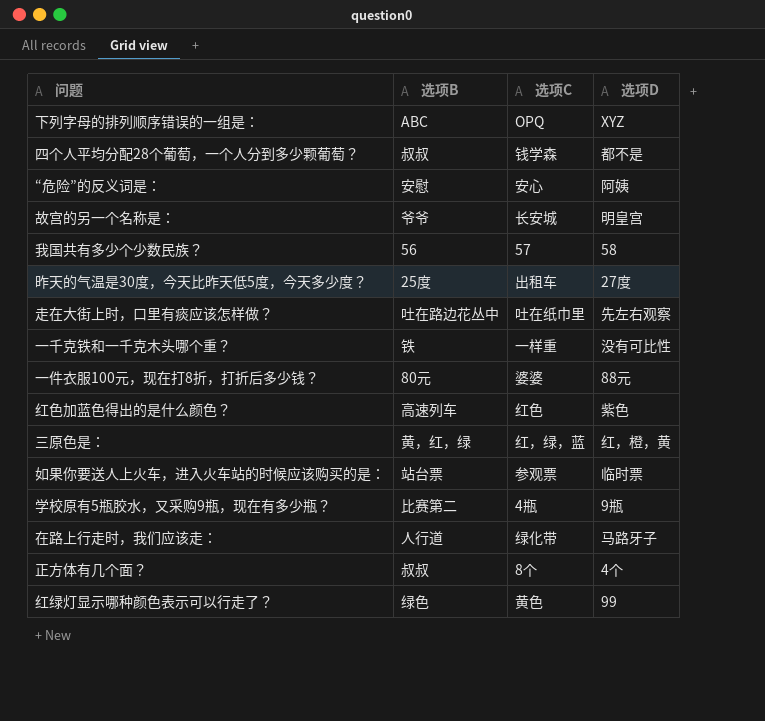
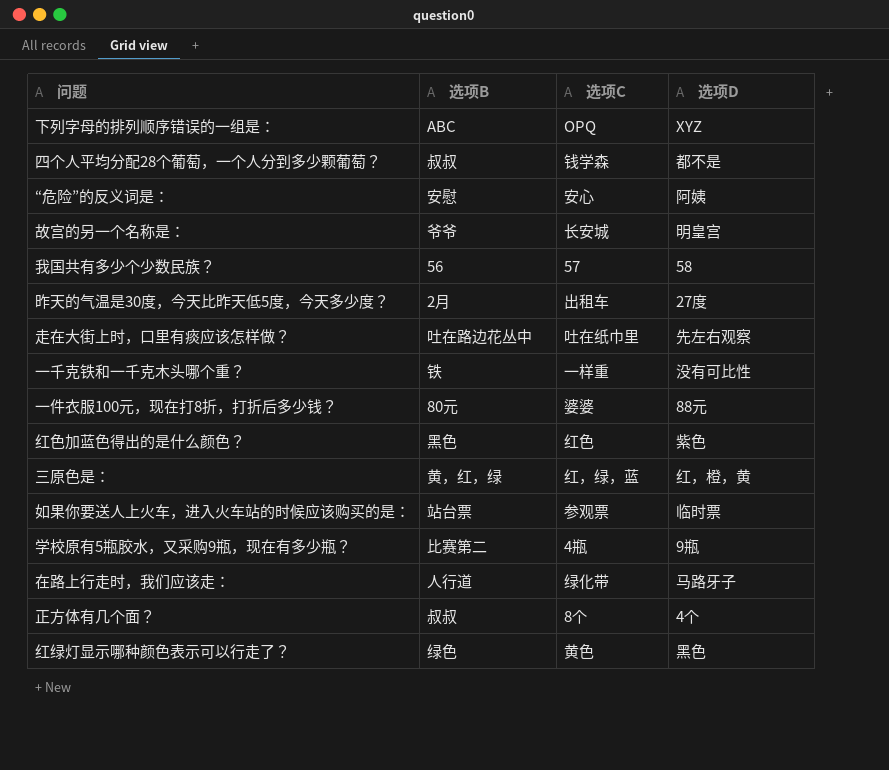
昨天的气温是30度，今天比昨天低5度，今天多少度？ | 选项B: 25度 -> 2月
红色加蓝色得出的是什么颜色？ | 选项B: 高速列车 -> 黑色
红绿灯显示哪种颜色表示可以行走了？ | 选项D: 99 -> 黑色

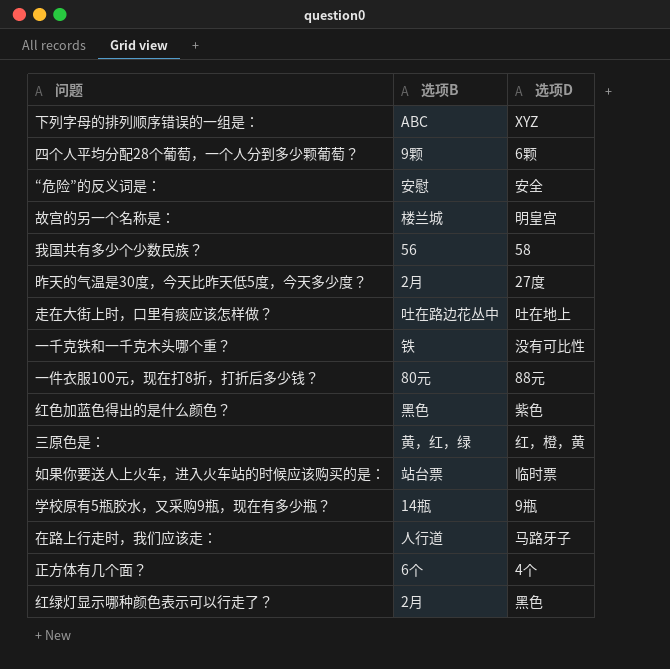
column 选项C | position: 3 -> none
四个人平均分配28个葡萄，一个人分到多少颗葡萄？ | 选项B: 叔叔 -> 9颗
四个人平均分配28个葡萄，一个人分到多少颗葡萄？ | 选项D: 都不是 -> 6颗
“危险”的反义词是： | 选项D: 阿姨 -> 安全
故宫的另一个名称是： | 选项B: 爷爷 -> 楼兰城
走在大街上时，口里有痰应该怎样做？ | 选项D: 先左右观察 -> 吐在地上
学校原有5瓶胶水，又采购9瓶，现在有多少瓶？ | 选项B: 比赛第二 -> 14瓶
正方体有几个面？ | 选项B: 叔叔 -> 6个
红绿灯显示哪种颜色表示可以行走了？ | 选项B: 绿色 -> 2月

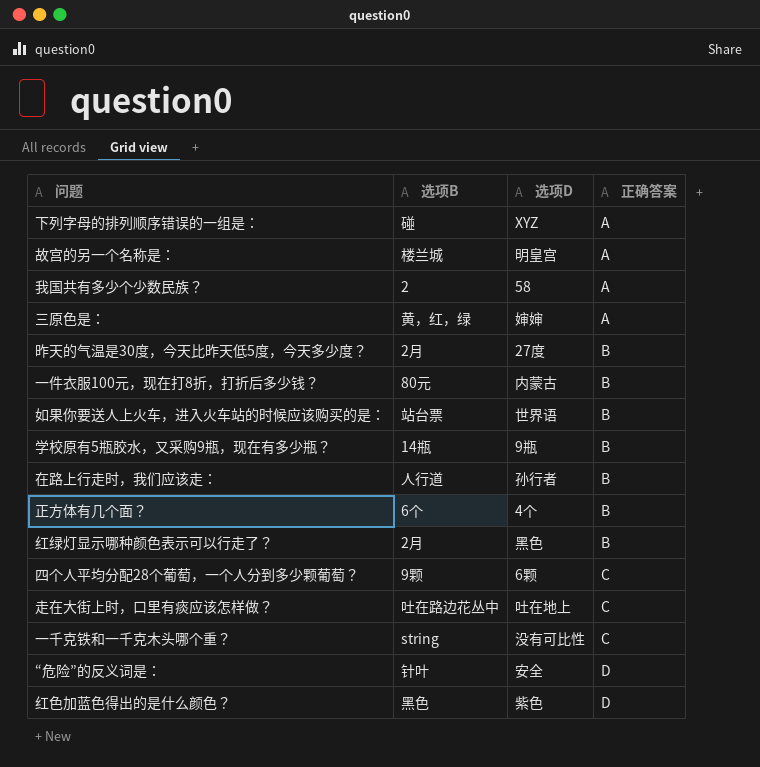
row order: none -> 正确答案 ascending
column 正确答案 | position: none -> 4
下列字母的排列顺序错误的一组是： | 选项B: ABC -> 碰
我国共有多少个少数民族？ | 选项B: 56 -> 2
三原色是： | 选项D: 红，橙，黄 -> 婶婶
一件衣服100元，现在打8折，打折后多少钱？ | 选项D: 88元 -> 内蒙古
如果你要送人上火车，进入火车站的时候应该购买的是： | 选项D: 临时票 -> 世界语
在路上行走时，我们应该走： | 选项D: 马路牙子 -> 孙行者
一千克铁和一千克木头哪个重？ | 选项B: 铁 -> string
“危险”的反义词是： | 选项B: 安慰 -> 针叶

